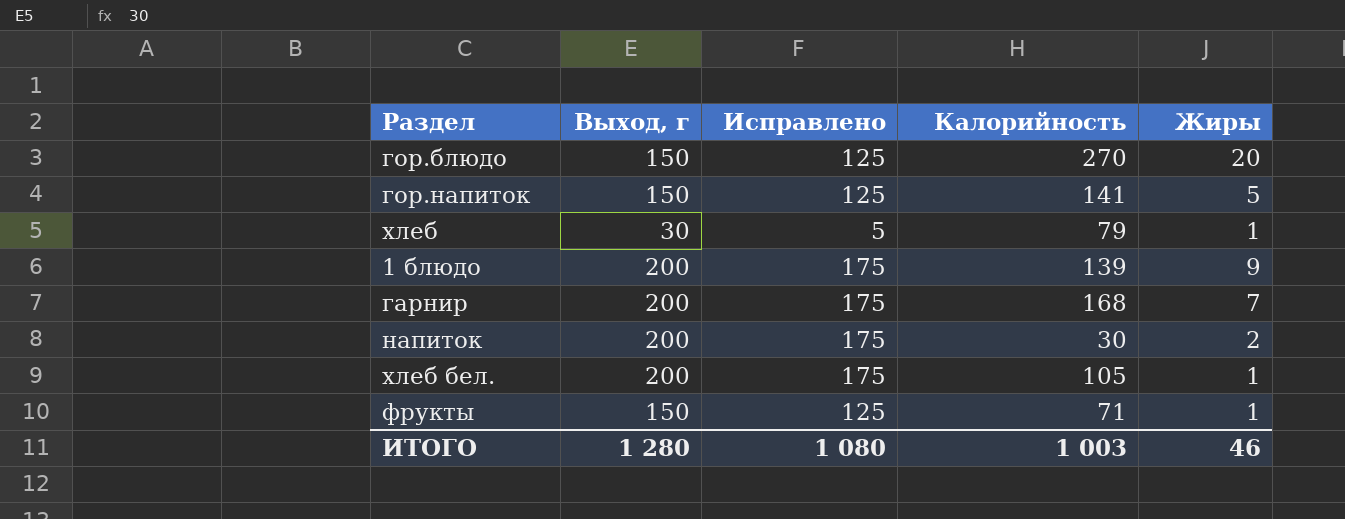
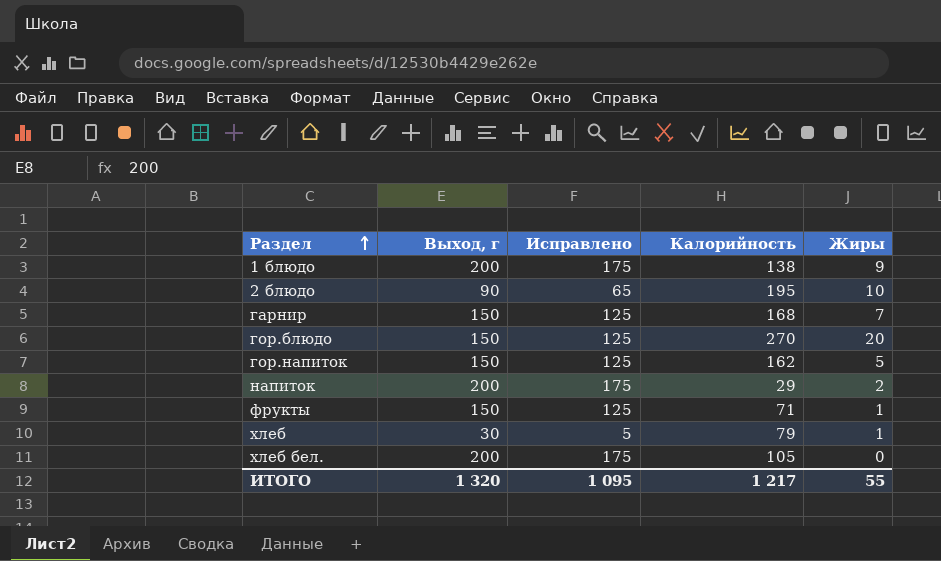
row order: none -> Раздел ascending
1 блюдо | Калорийность: 139 -> 138
row 2 блюдо: none -> 90 | 65 | 195 | 10
гарнир | Выход, г: 200 -> 150
гарнир | Исправлено: 175 -> 125
гор.напиток | Калорийность: 141 -> 162
напиток | Калорийность: 30 -> 29
хлеб бел. | Жиры: 1 -> 0
ИТОГО | Выход, г: 1 280 -> 1 320
ИТОГО | Исправлено: 1 080 -> 1 095
ИТОГО | Калорийность: 1 003 -> 1 217
ИТОГО | Жиры: 46 -> 55

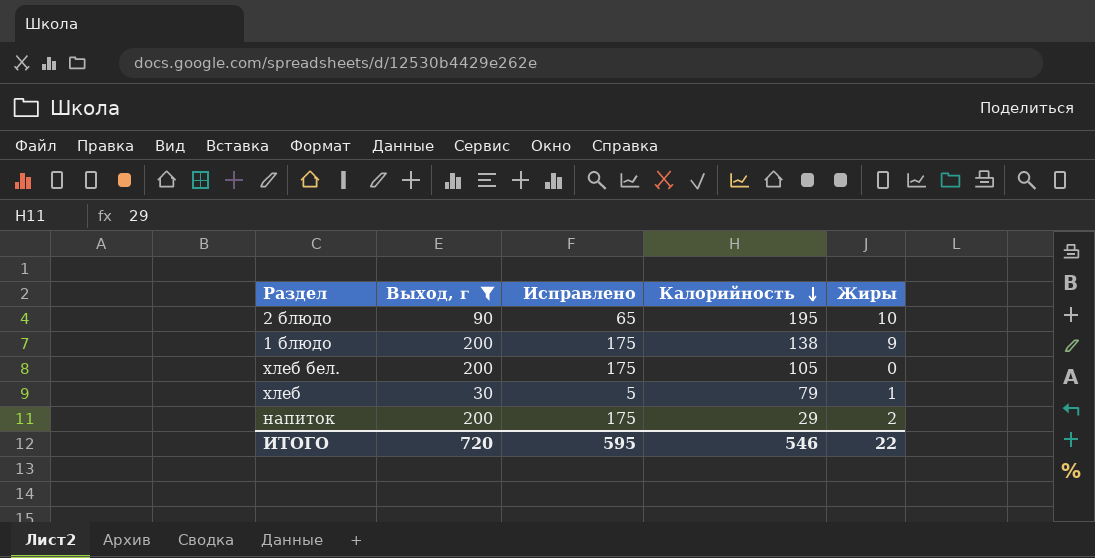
filter: none -> Выход, г != 150
row order: Раздел ascending -> Калорийность descending
ИТОГО | Выход, г: 1 320 -> 720
ИТОГО | Исправлено: 1 095 -> 595
ИТОГО | Калорийность: 1 217 -> 546
ИТОГО | Жиры: 55 -> 22

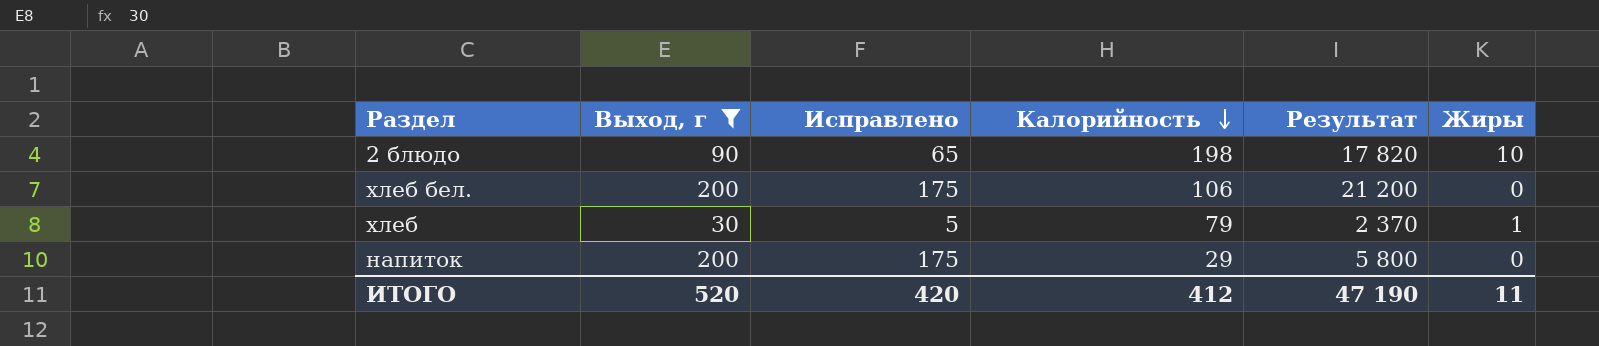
column Результат | formula: none -> [Выход, г] * [Калорийность]
row 1 блюдо: 200 | 175 | 138 | 9 -> none
2 блюдо | Калорийность: 195 -> 198
хлеб бел. | Калорийность: 105 -> 106
напиток | Жиры: 2 -> 0
ИТОГО | Выход, г: 720 -> 520
ИТОГО | Исправлено: 595 -> 420
ИТОГО | Калорийность: 546 -> 412
ИТОГО | Жиры: 22 -> 11

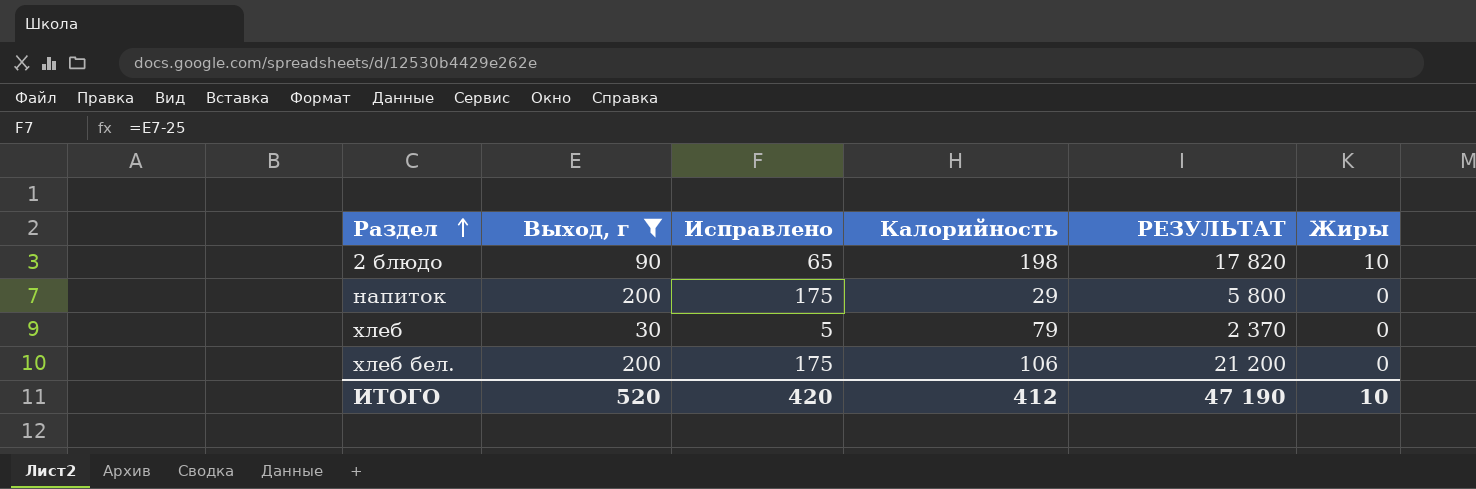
row order: Калорийность descending -> Раздел ascending
column name: Результат -> РЕЗУЛЬТАТ
хлеб | Жиры: 1 -> 0
ИТОГО | Жиры: 11 -> 10

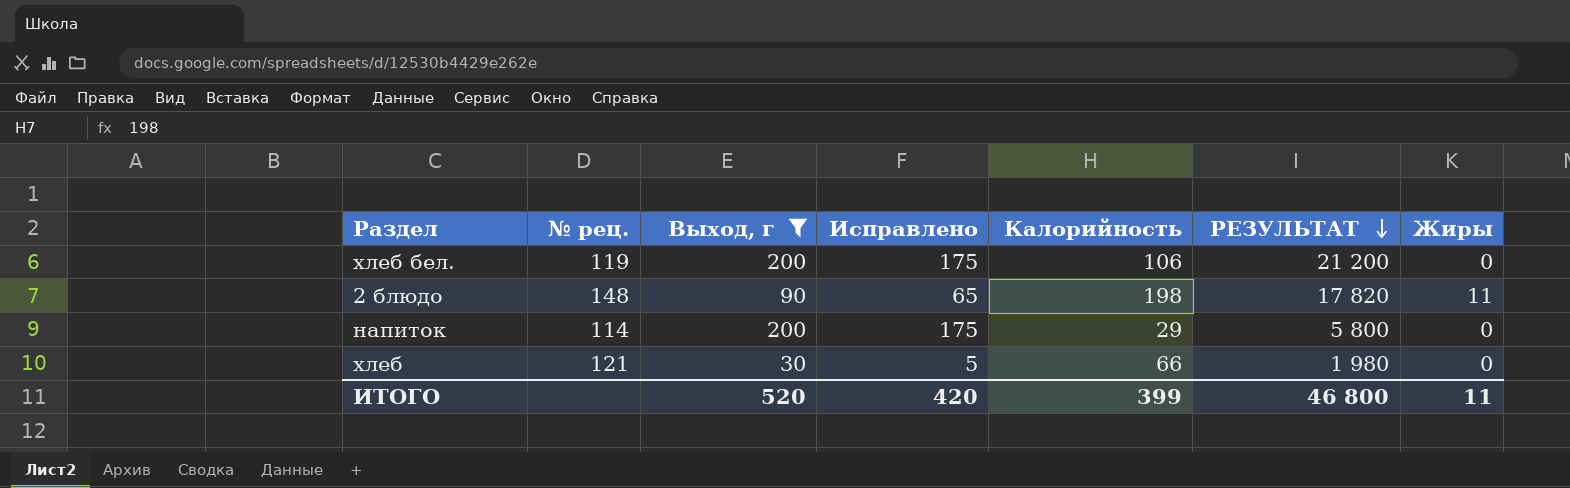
row order: Раздел ascending -> РЕЗУЛЬТАТ descending
column № рец. | position: none -> 2
2 блюдо | Жиры: 10 -> 11
хлеб | Калорийность: 79 -> 66
хлеб | РЕЗУЛЬТАТ: 2 370 -> 1 980
ИТОГО | Калорийность: 412 -> 399
ИТОГО | РЕЗУЛЬТАТ: 47 190 -> 46 800
ИТОГО | Жиры: 10 -> 11

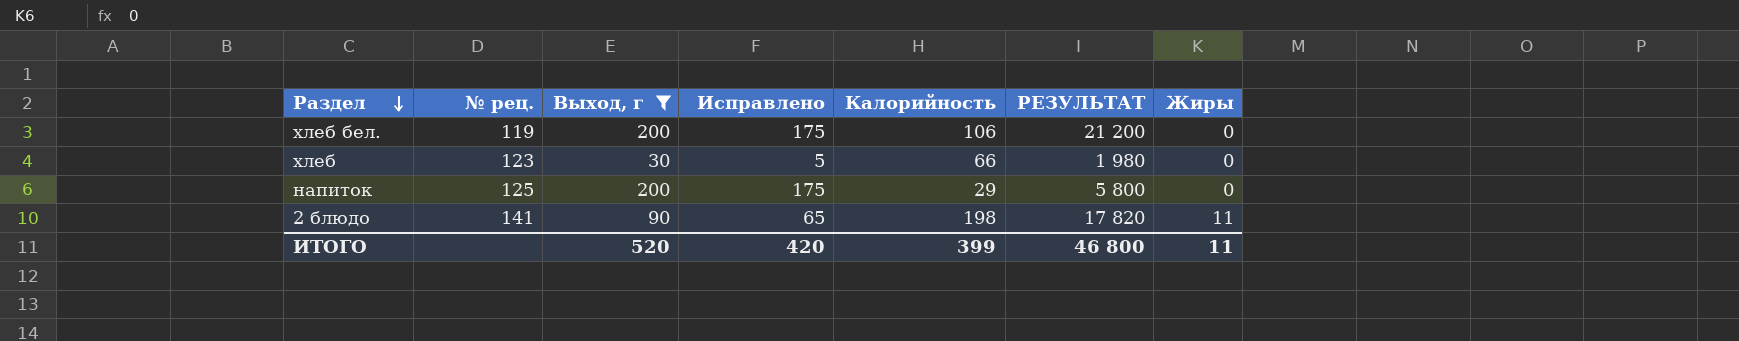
row order: РЕЗУЛЬТАТ descending -> Раздел descending
хлеб | № рец.: 121 -> 123
напиток | № рец.: 114 -> 125
2 блюдо | № рец.: 148 -> 141

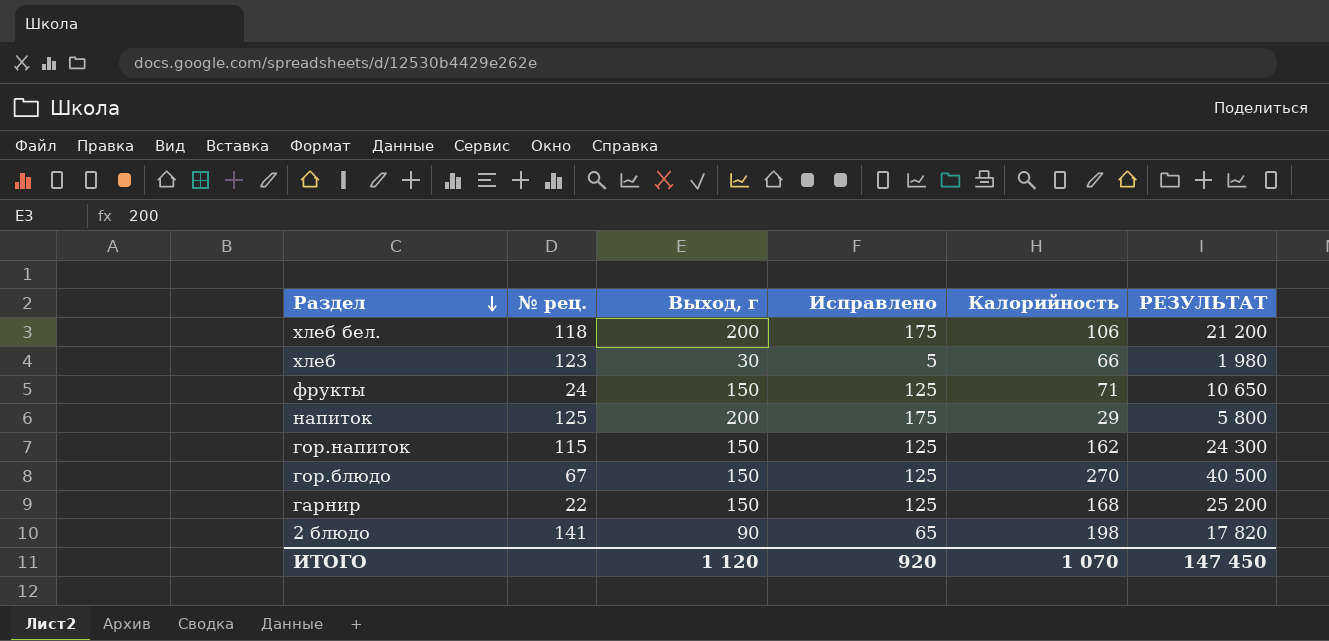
filter: Выход, г != 150 -> none
column Жиры | position: 7 -> none
хлеб бел. | № рец.: 119 -> 118
ИТОГО | Выход, г: 520 -> 1 120
ИТОГО | Исправлено: 420 -> 920
ИТОГО | Калорийность: 399 -> 1 070
ИТОГО | РЕЗУЛЬТАТ: 46 800 -> 147 450

